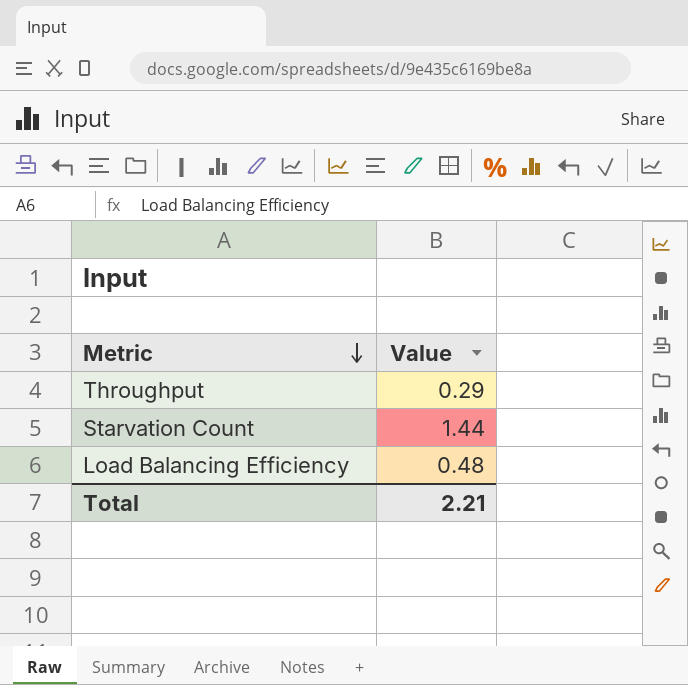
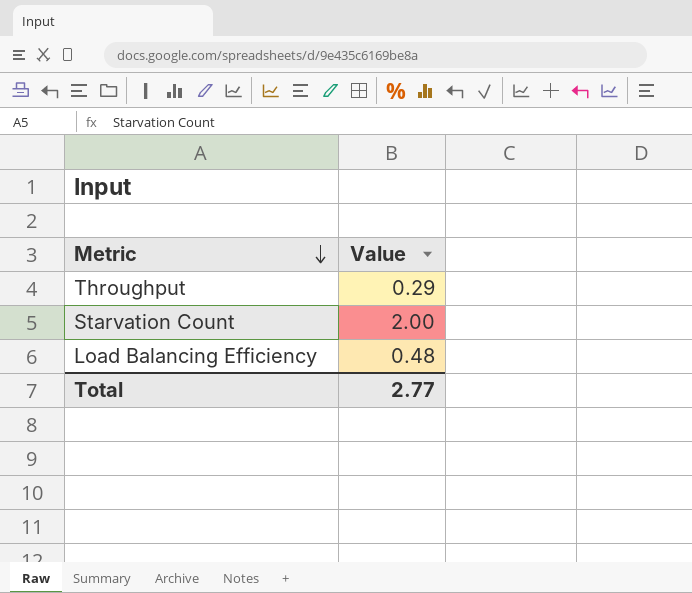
Starvation Count | Value: 1.44 -> 2.00
Total | Value: 2.21 -> 2.77

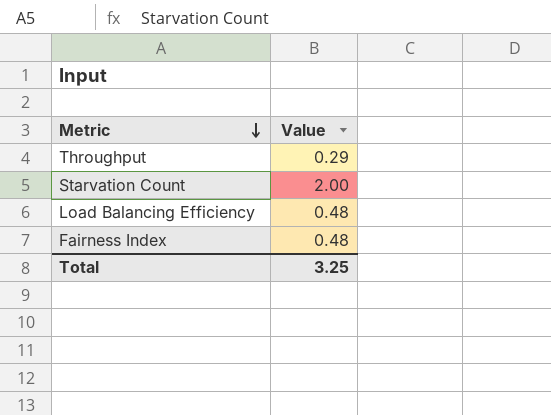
row Fairness Index: none -> 0.48
Total | Value: 2.77 -> 3.25

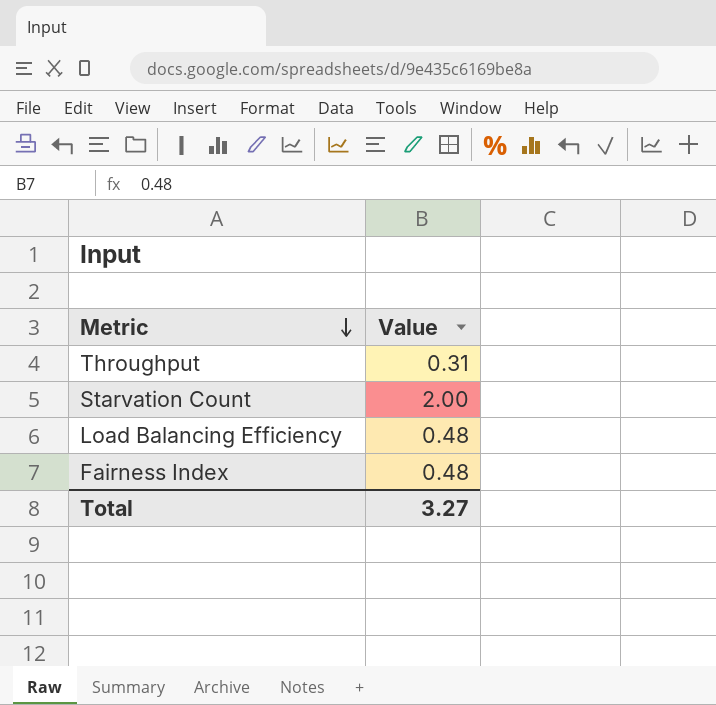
Throughput | Value: 0.29 -> 0.31
Total | Value: 3.25 -> 3.27

